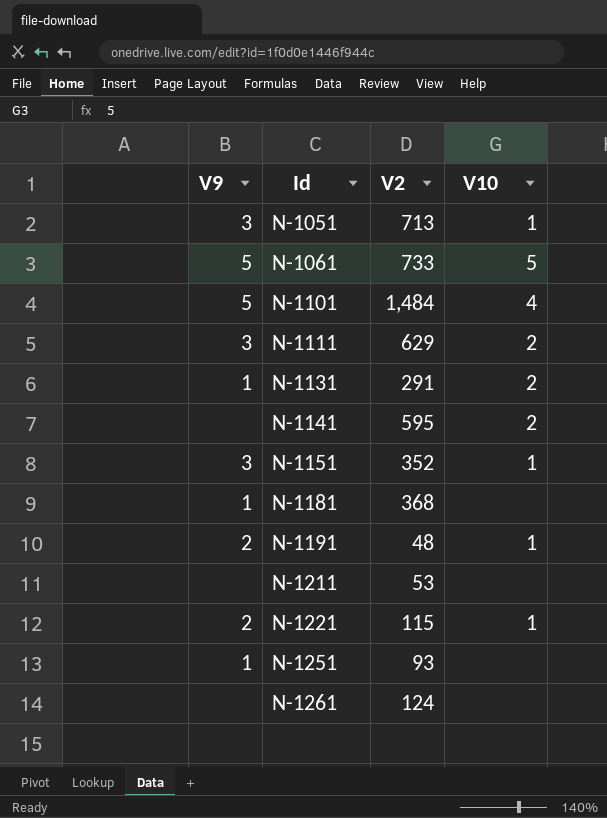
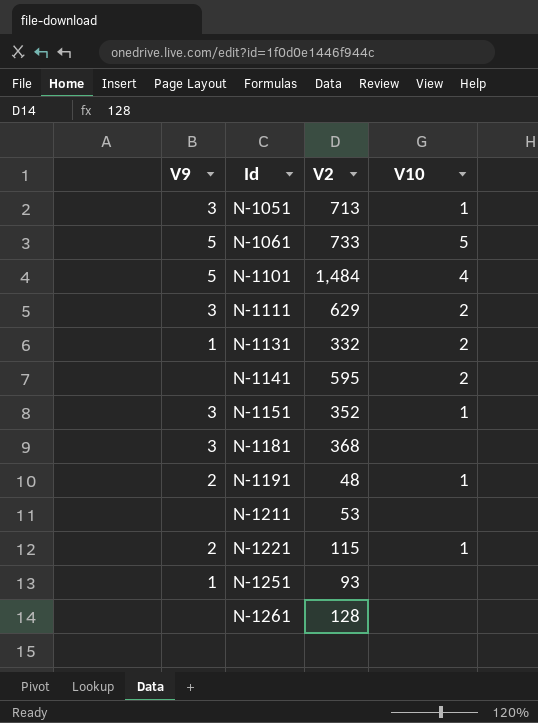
N-1131 | V2: 291 -> 332
N-1181 | V9: 1 -> 3
N-1261 | V2: 124 -> 128

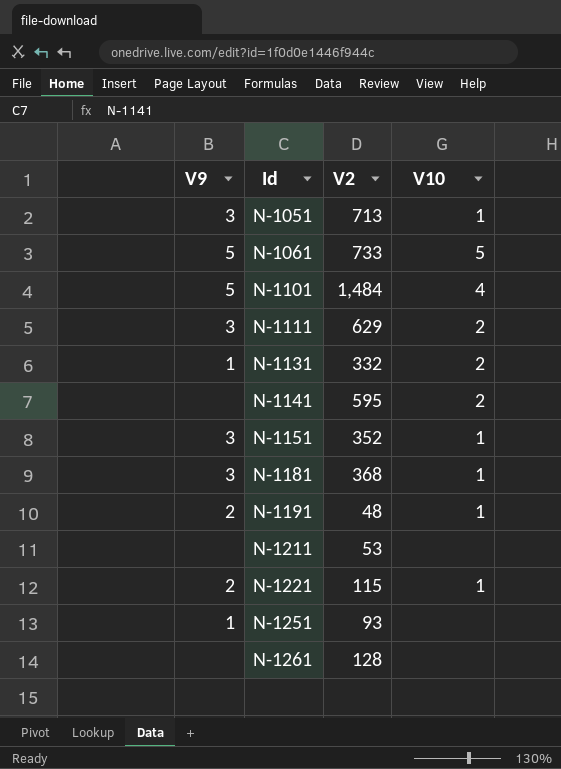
N-1181 | V10: none -> 1

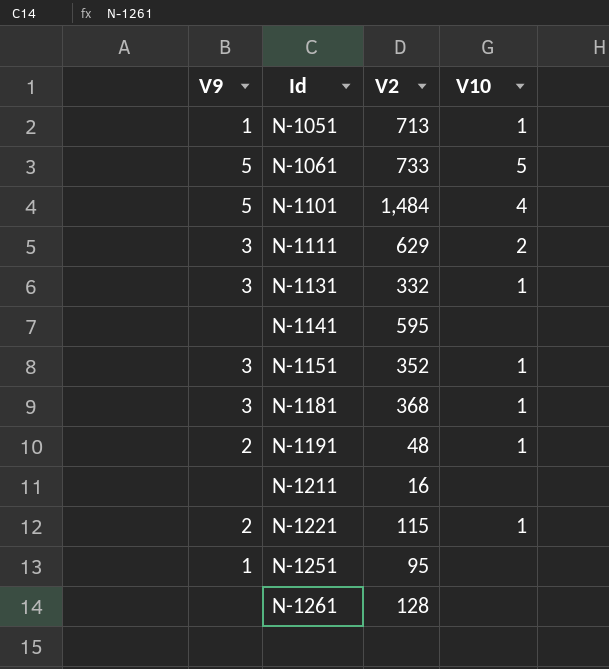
N-1051 | V9: 3 -> 1
N-1131 | V9: 1 -> 3
N-1131 | V10: 2 -> 1
N-1141 | V10: 2 -> none
N-1211 | V2: 53 -> 16
N-1251 | V2: 93 -> 95

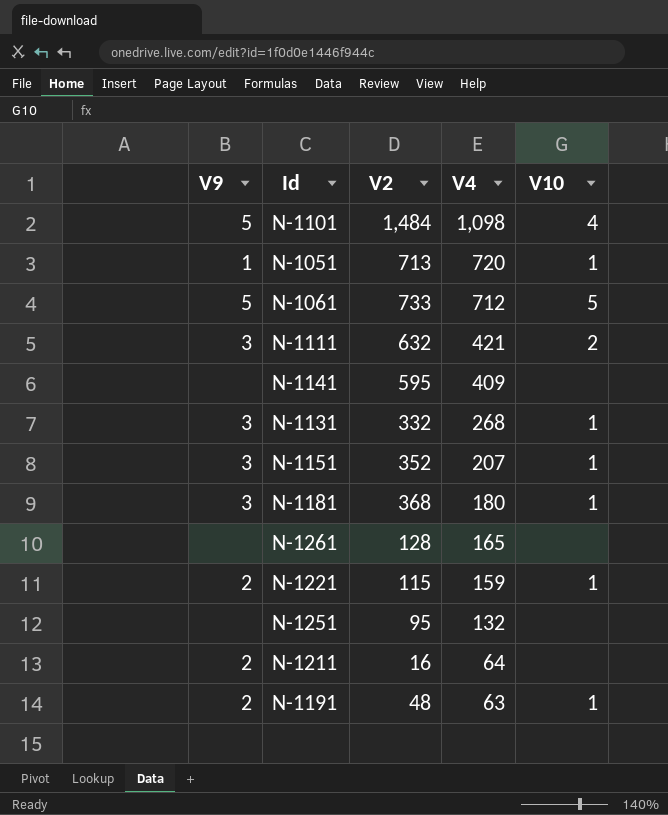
row order: Id ascending -> V4 descending
column V4 | position: none -> 4
N-1111 | V2: 629 -> 632
N-1251 | V9: 1 -> none
N-1211 | V9: none -> 2

